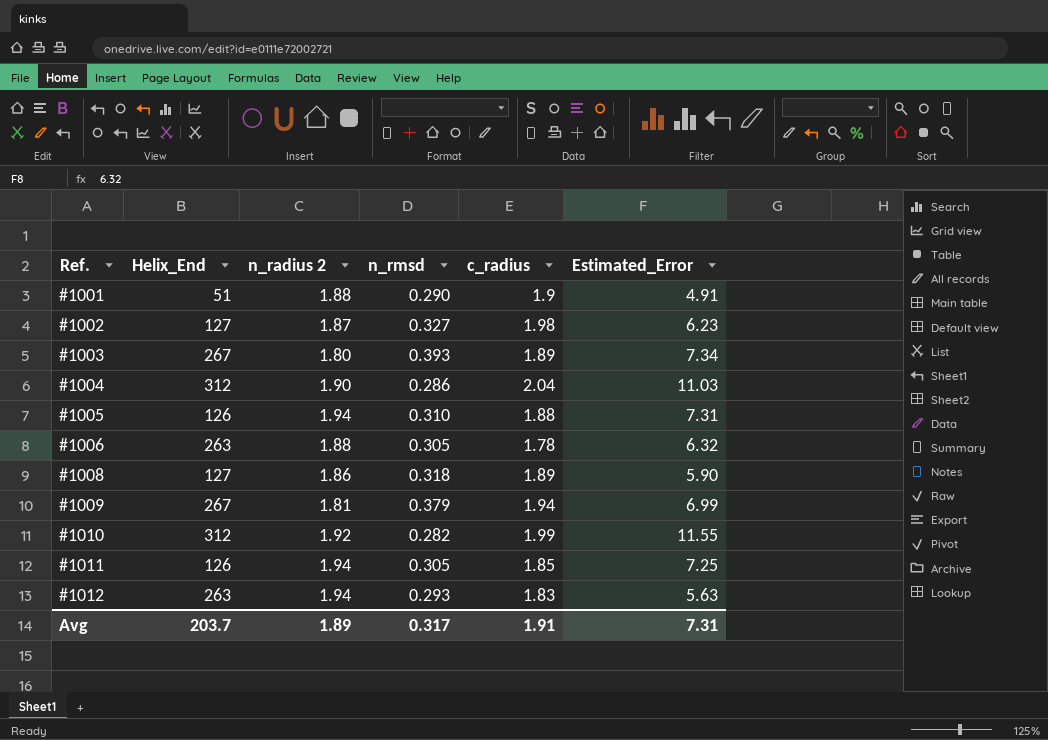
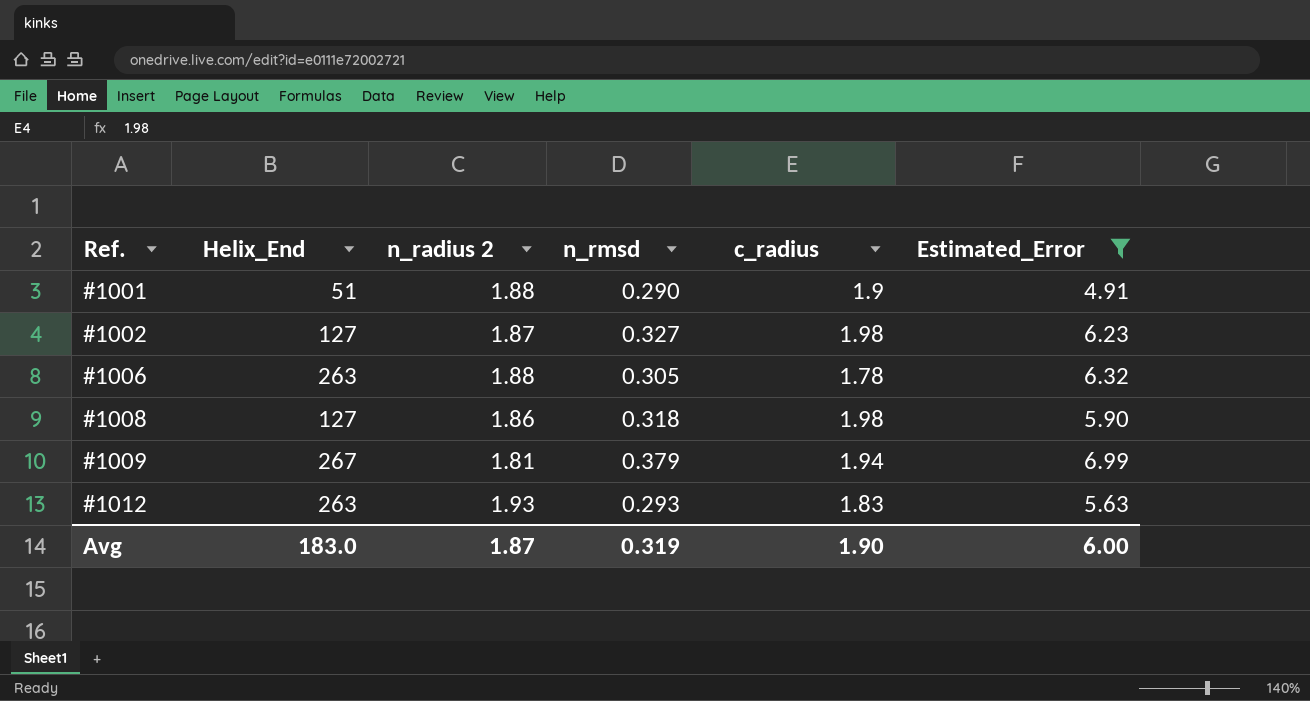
filter: none -> Estimated_Error <= 6.99
#1008 | c_radius: 1.89 -> 1.98
#1012 | n_radius 2: 1.94 -> 1.93
Avg | Helix_End: 203.7 -> 183.0
Avg | n_radius 2: 1.89 -> 1.87
Avg | n_rmsd: 0.317 -> 0.319
Avg | c_radius: 1.91 -> 1.90
Avg | Estimated_Error: 7.31 -> 6.00

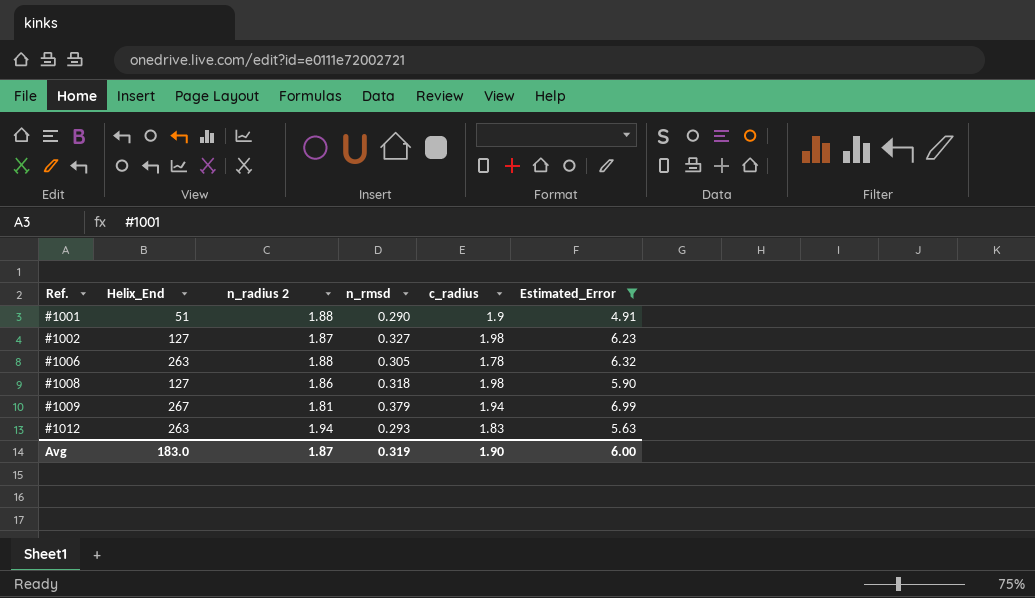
#1012 | n_radius 2: 1.93 -> 1.94

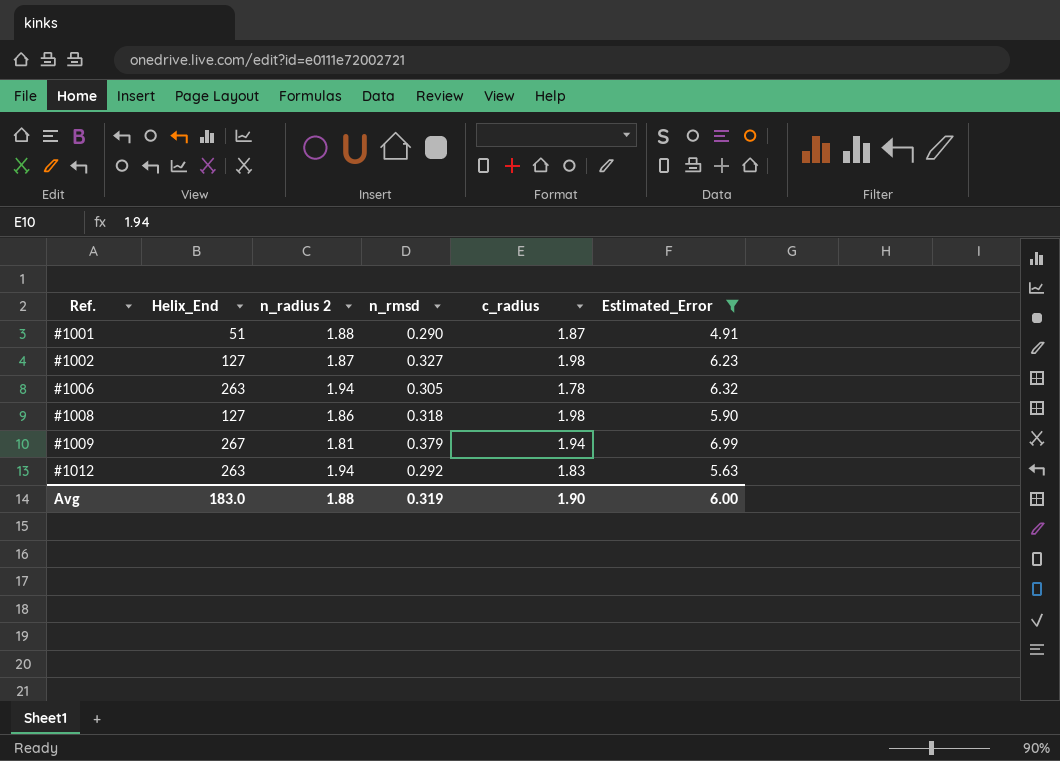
#1001 | c_radius: 1.9 -> 1.87
#1006 | n_radius 2: 1.88 -> 1.94
#1012 | n_rmsd: 0.293 -> 0.292
Avg | n_radius 2: 1.87 -> 1.88

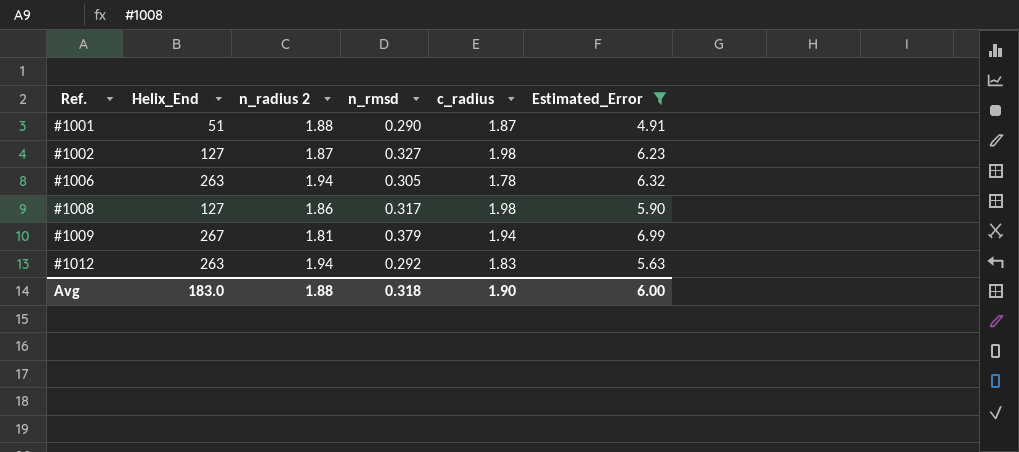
#1008 | n_rmsd: 0.318 -> 0.317
Avg | n_rmsd: 0.319 -> 0.318

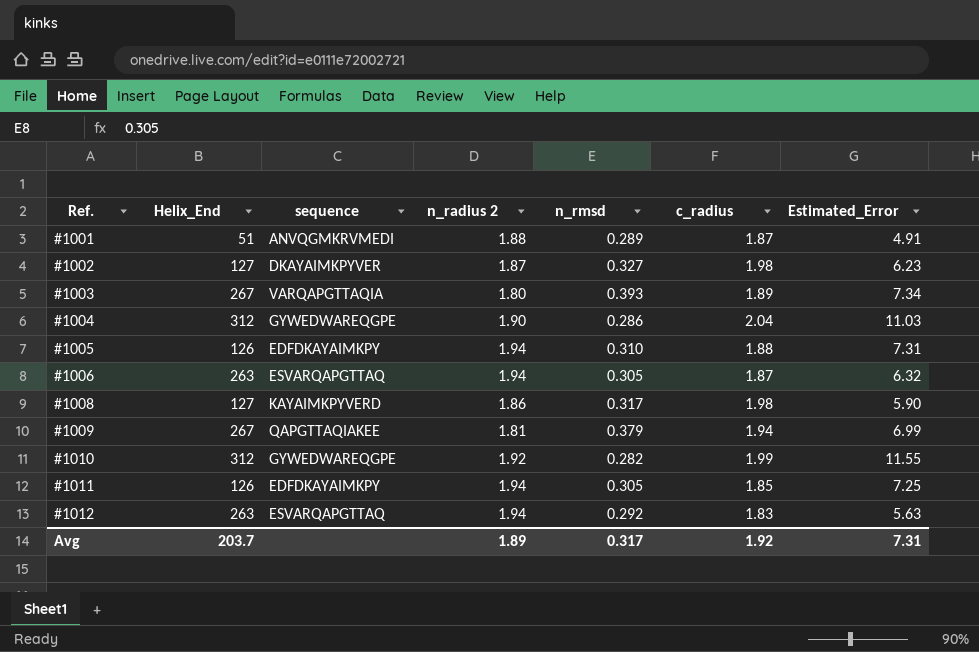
filter: Estimated_Error <= 6.99 -> none
column sequence | position: none -> 3
#1001 | n_rmsd: 0.290 -> 0.289
#1006 | c_radius: 1.78 -> 1.87
Avg | Helix_End: 183.0 -> 203.7
Avg | n_radius 2: 1.88 -> 1.89
Avg | n_rmsd: 0.318 -> 0.317
Avg | c_radius: 1.90 -> 1.92
Avg | Estimated_Error: 6.00 -> 7.31

